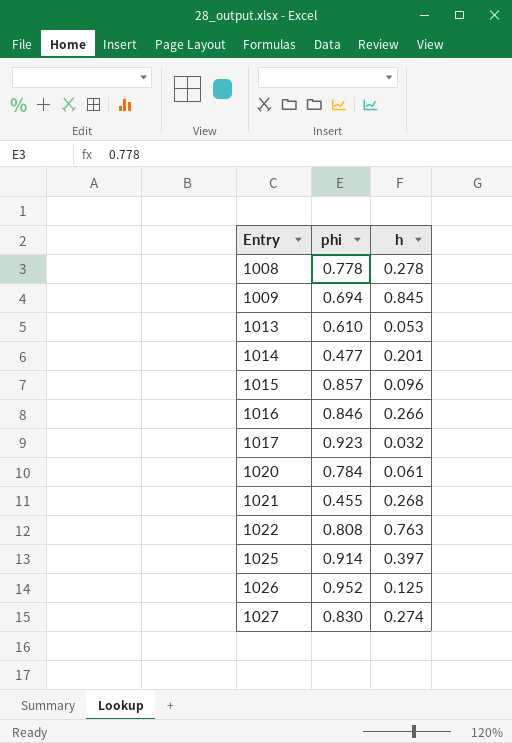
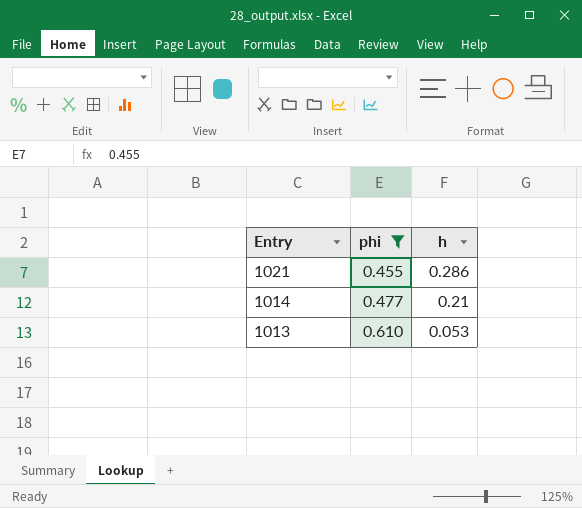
filter: none -> phi <= 0.610
row order: Entry ascending -> Entry descending
1021 | h: 0.268 -> 0.286
1014 | h: 0.201 -> 0.21

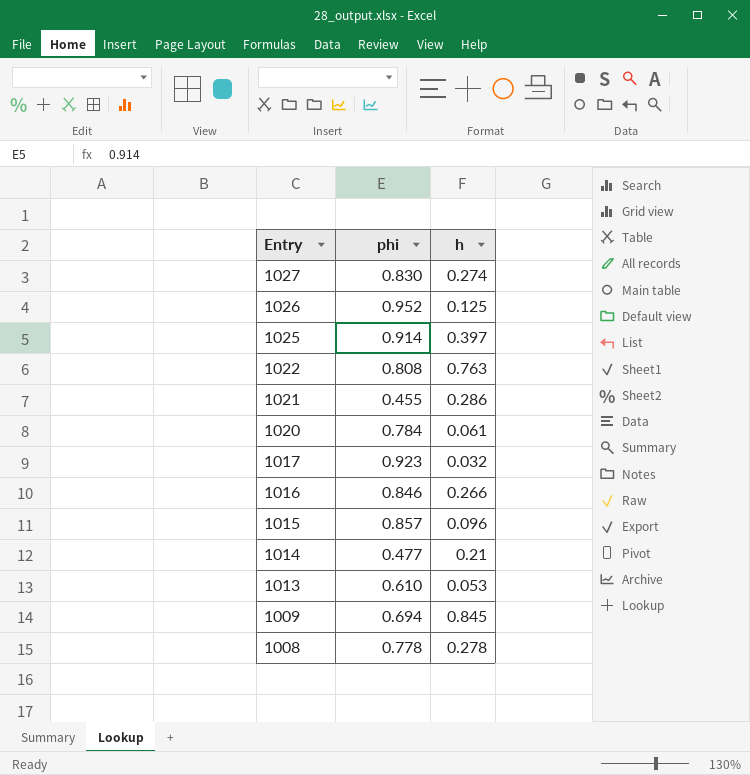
filter: phi <= 0.610 -> none

